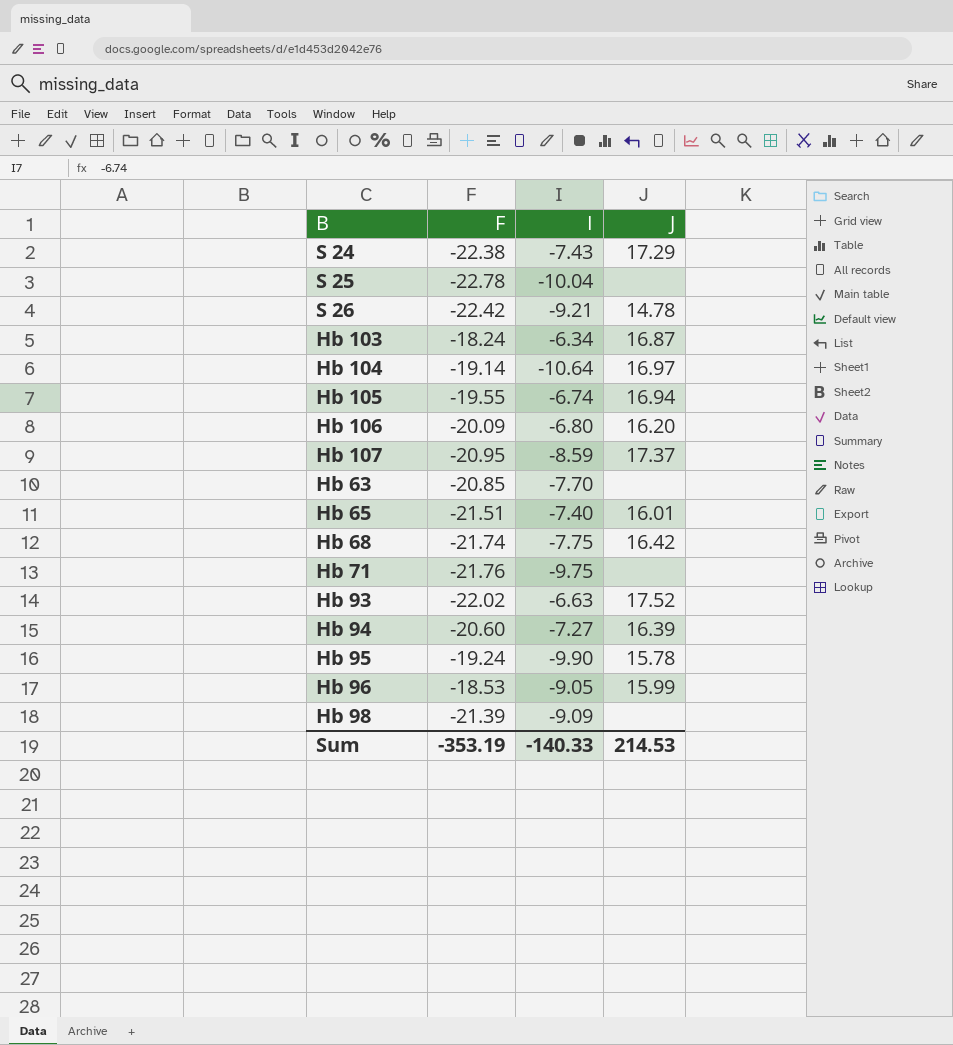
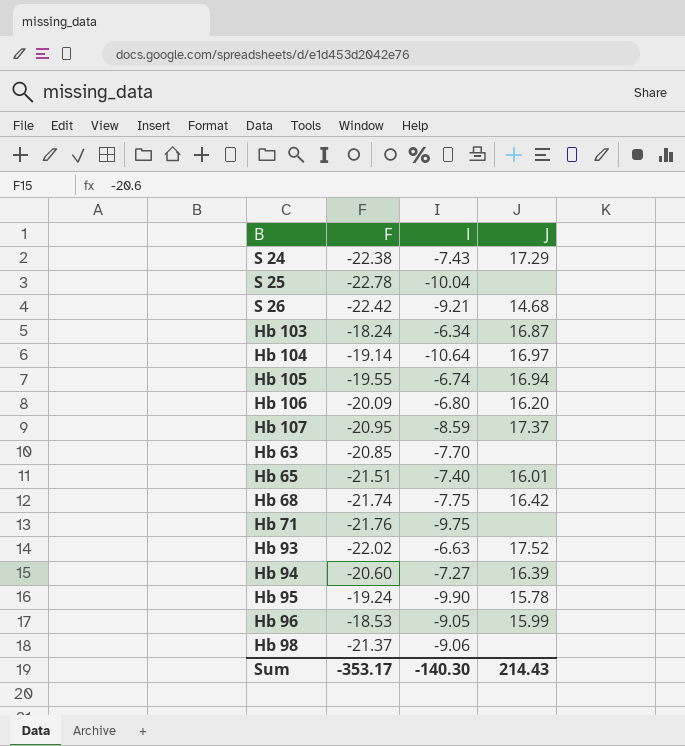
S 26 | J: 14.78 -> 14.68
Hb 98 | F: -21.39 -> -21.37
Hb 98 | I: -9.09 -> -9.06
Sum | F: -353.19 -> -353.17
Sum | I: -140.33 -> -140.30
Sum | J: 214.53 -> 214.43

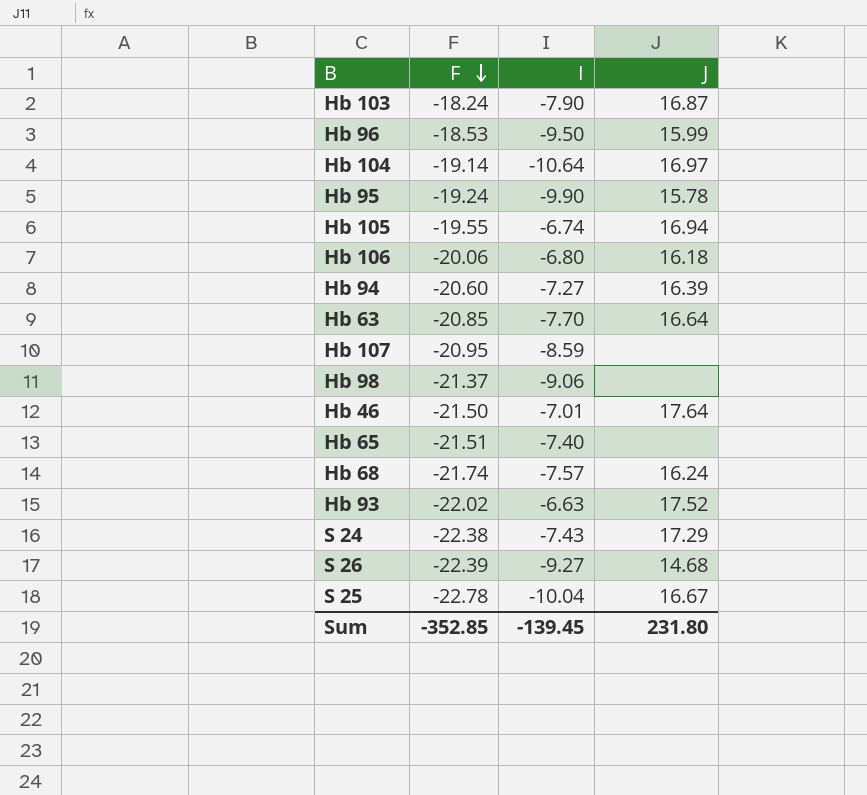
row order: none -> F descending
row Hb 71: -21.76 | -9.75 | none -> none
Hb 103 | I: -6.34 -> -7.90
Hb 96 | I: -9.05 -> -9.50
Hb 106 | F: -20.09 -> -20.06
Hb 106 | J: 16.20 -> 16.18
Hb 63 | J: none -> 16.64
Hb 107 | J: 17.37 -> none
row Hb 46: none -> -21.50 | -7.01 | 17.64
Hb 65 | J: 16.01 -> none
Hb 68 | I: -7.75 -> -7.57
Hb 68 | J: 16.42 -> 16.24
S 26 | F: -22.42 -> -22.39
S 26 | I: -9.21 -> -9.27
S 25 | J: none -> 16.67
Sum | F: -353.17 -> -352.85
Sum | I: -140.30 -> -139.45
Sum | J: 214.43 -> 231.80

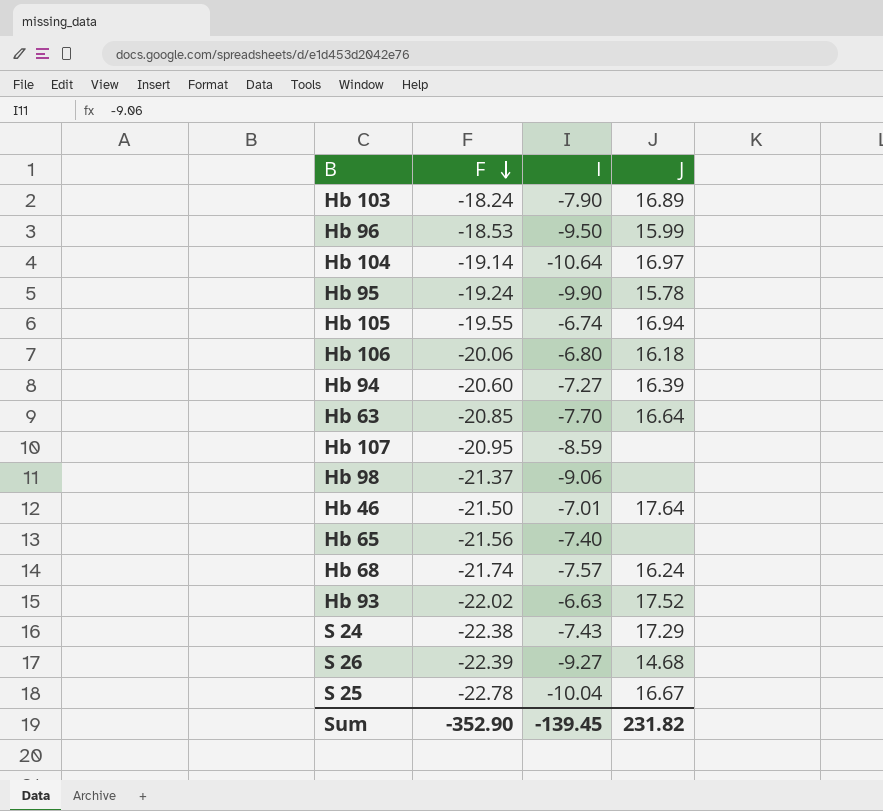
Hb 103 | J: 16.87 -> 16.89
Hb 65 | F: -21.51 -> -21.56
Sum | F: -352.85 -> -352.90
Sum | J: 231.80 -> 231.82

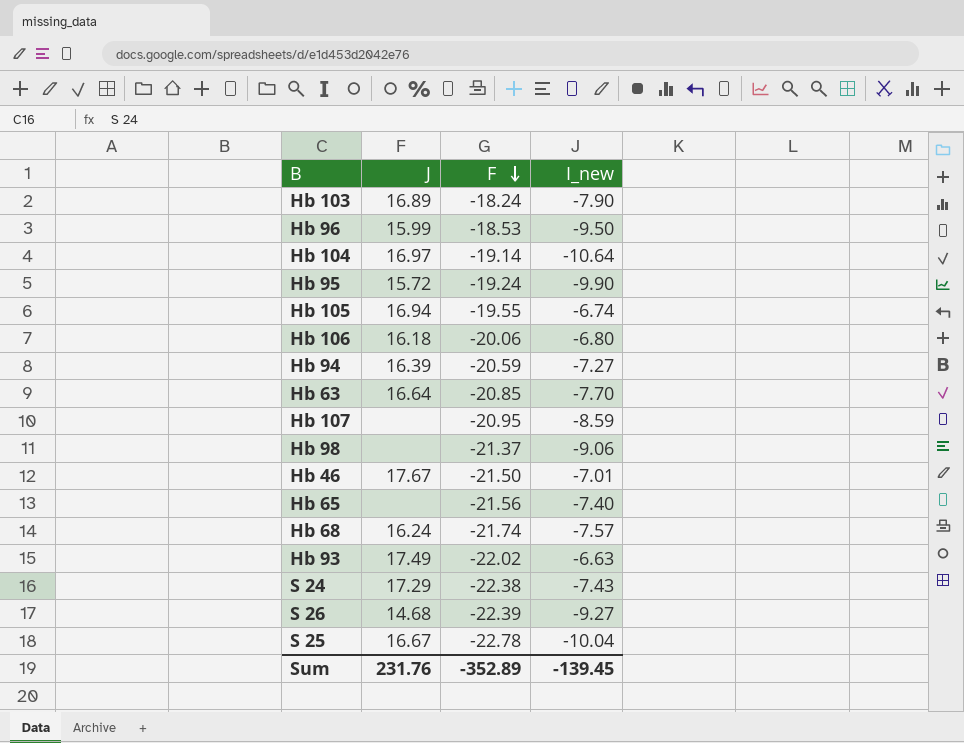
column J | position: 4 -> 2
column name: I -> I_new
Hb 95 | J: 15.78 -> 15.72
Hb 94 | F: -20.60 -> -20.59
Hb 46 | J: 17.64 -> 17.67
Hb 93 | J: 17.52 -> 17.49
Sum | J: 231.82 -> 231.76
Sum | F: -352.90 -> -352.89

